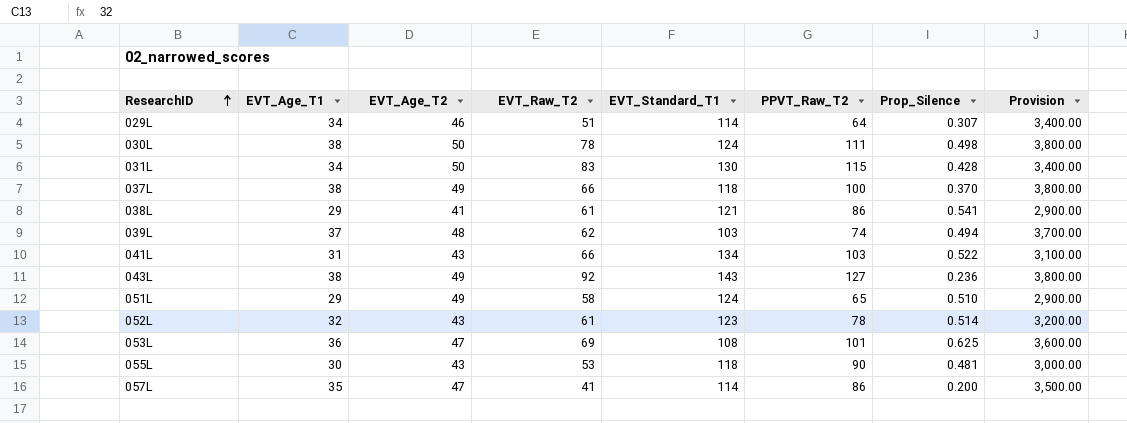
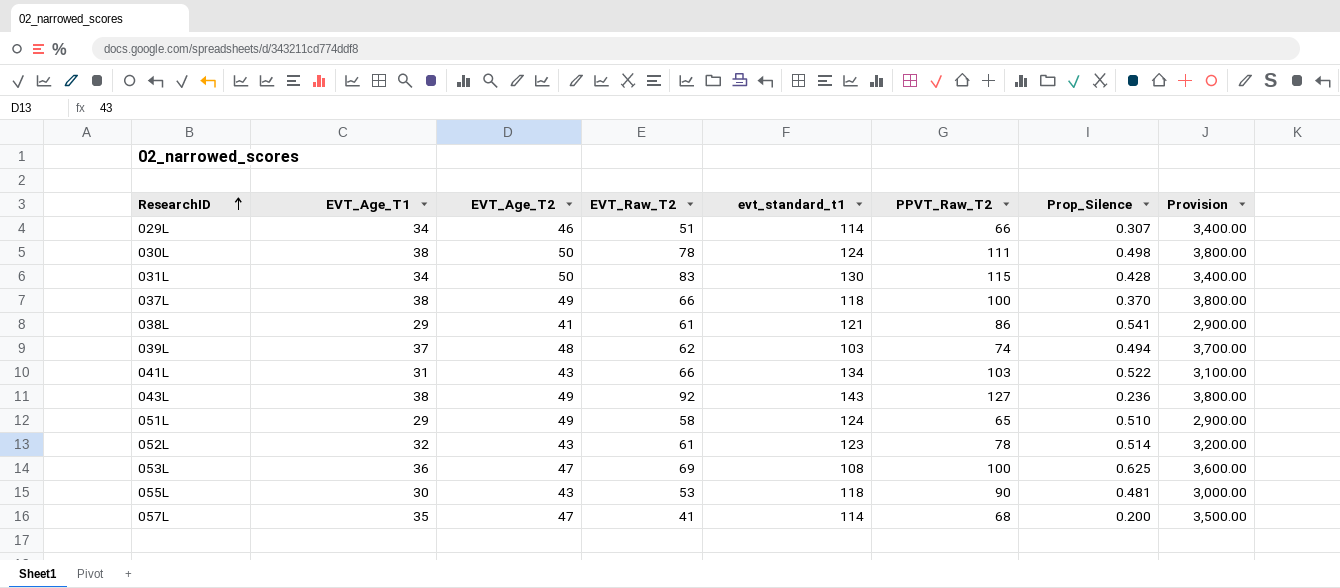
column name: EVT_Standard_T1 -> evt_standard_t1
029L | PPVT_Raw_T2: 64 -> 66
053L | PPVT_Raw_T2: 101 -> 100
057L | PPVT_Raw_T2: 86 -> 68

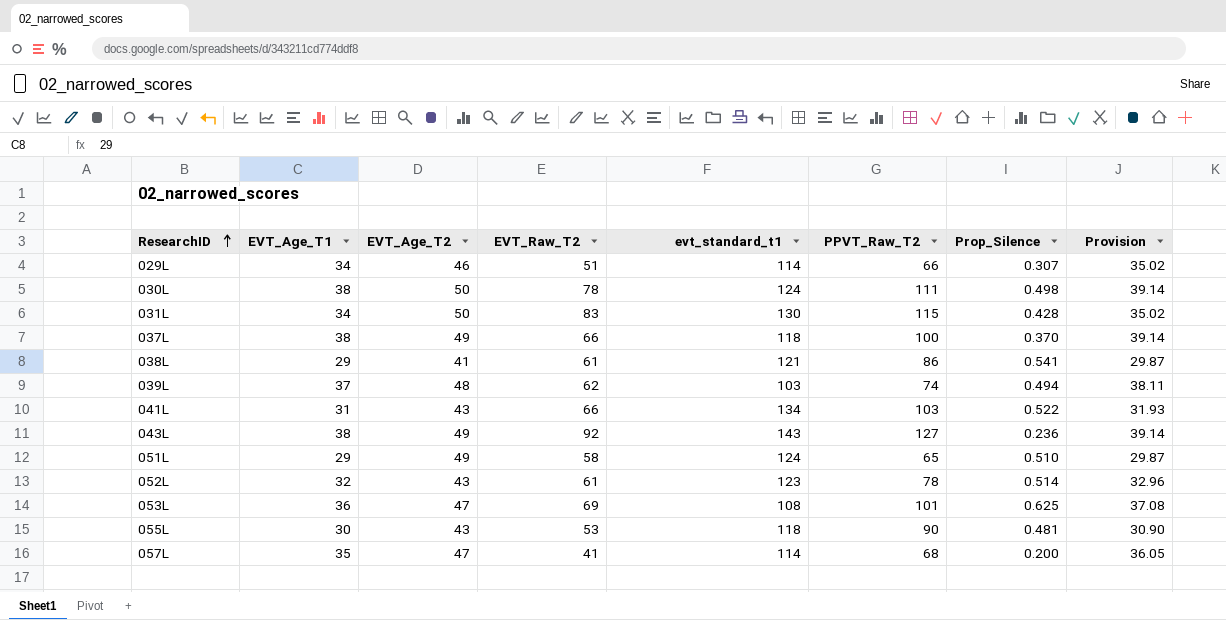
column Provision | formula: [EVT_Age_T1] * 100 -> [EVT_Age_T1] * 1.03
053L | PPVT_Raw_T2: 100 -> 101

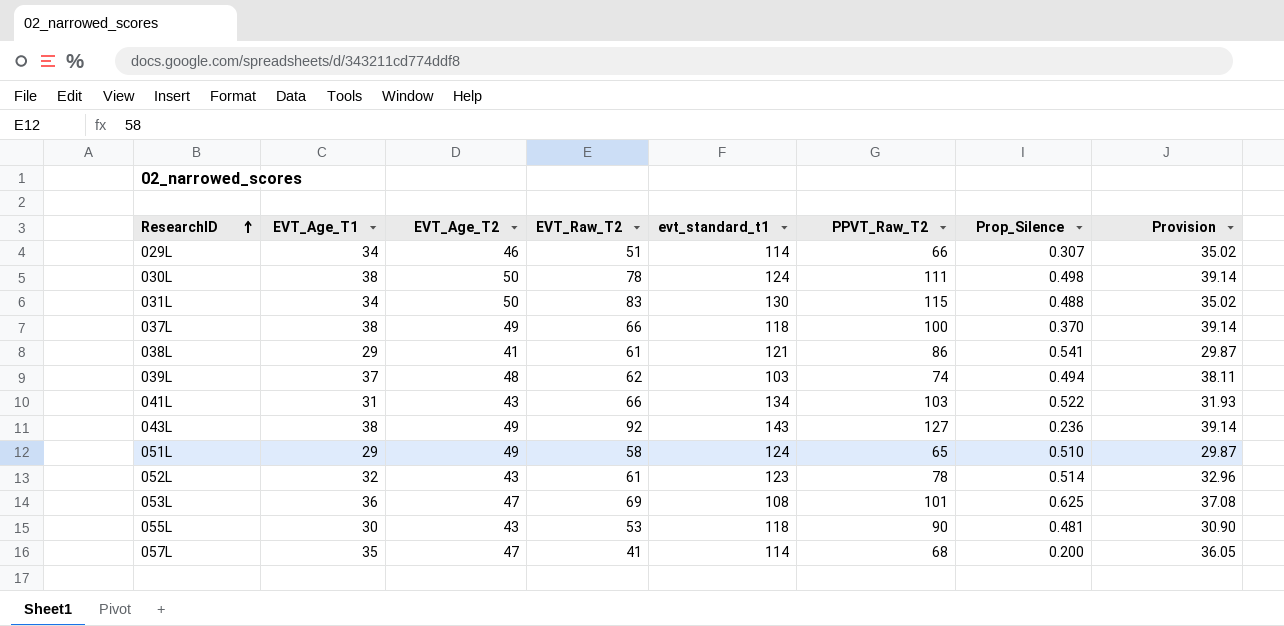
031L | Prop_Silence: 0.428 -> 0.488

